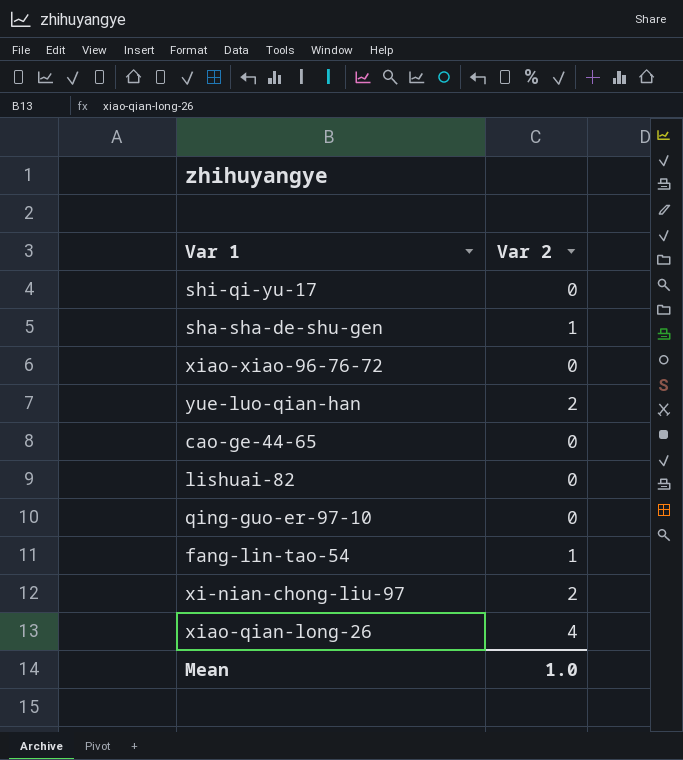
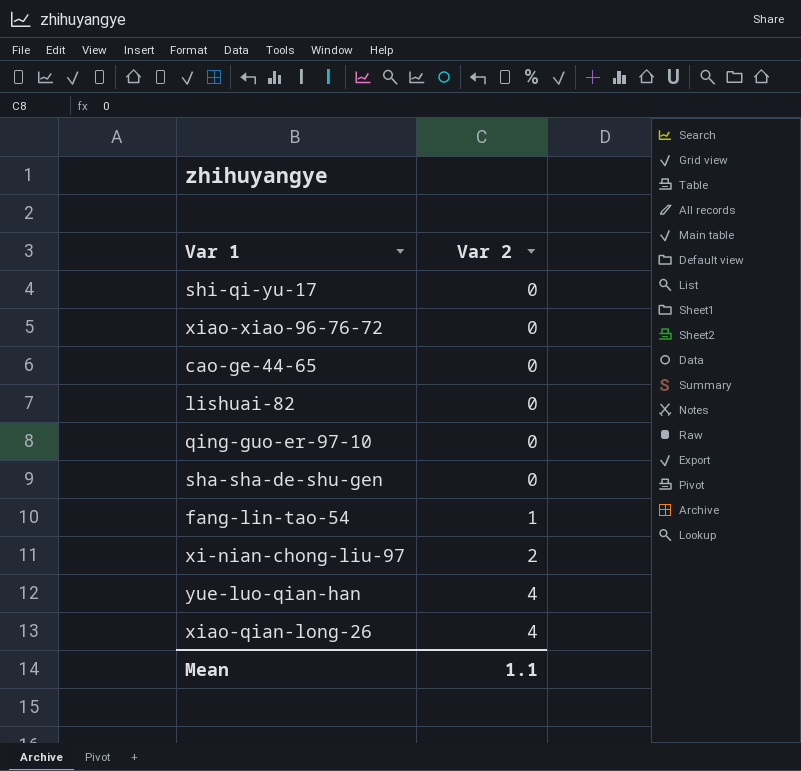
row order: none -> Var 2 ascending
sha-sha-de-shu-gen | Var 2: 1 -> 0
yue-luo-qian-han | Var 2: 2 -> 4
Mean | Var 2: 1.0 -> 1.1

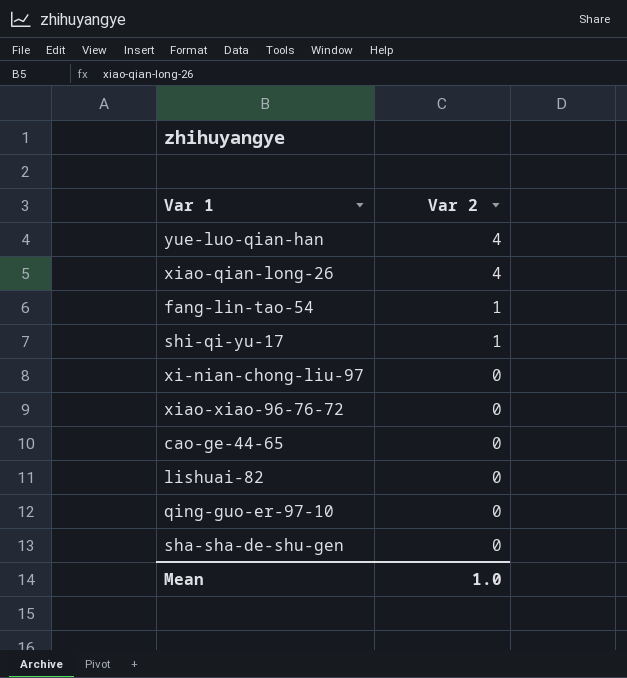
row order: Var 2 ascending -> Var 2 descending
shi-qi-yu-17 | Var 2: 0 -> 1
xi-nian-chong-liu-97 | Var 2: 2 -> 0
Mean | Var 2: 1.1 -> 1.0

